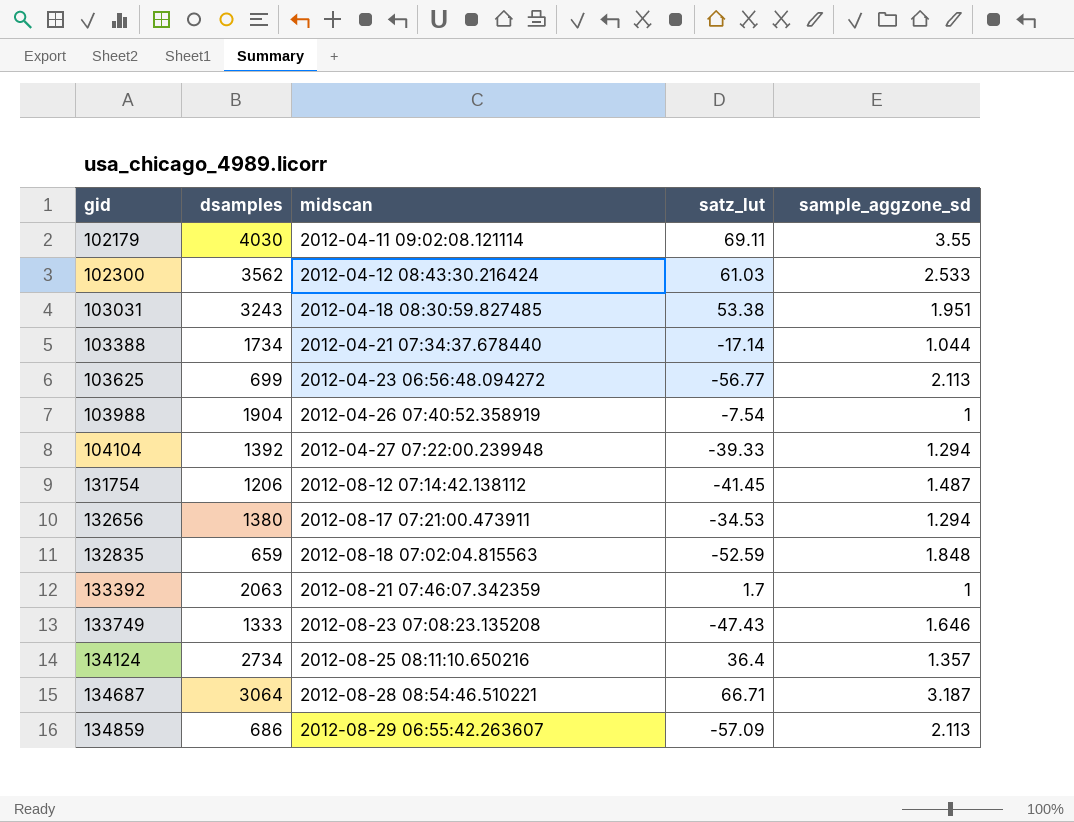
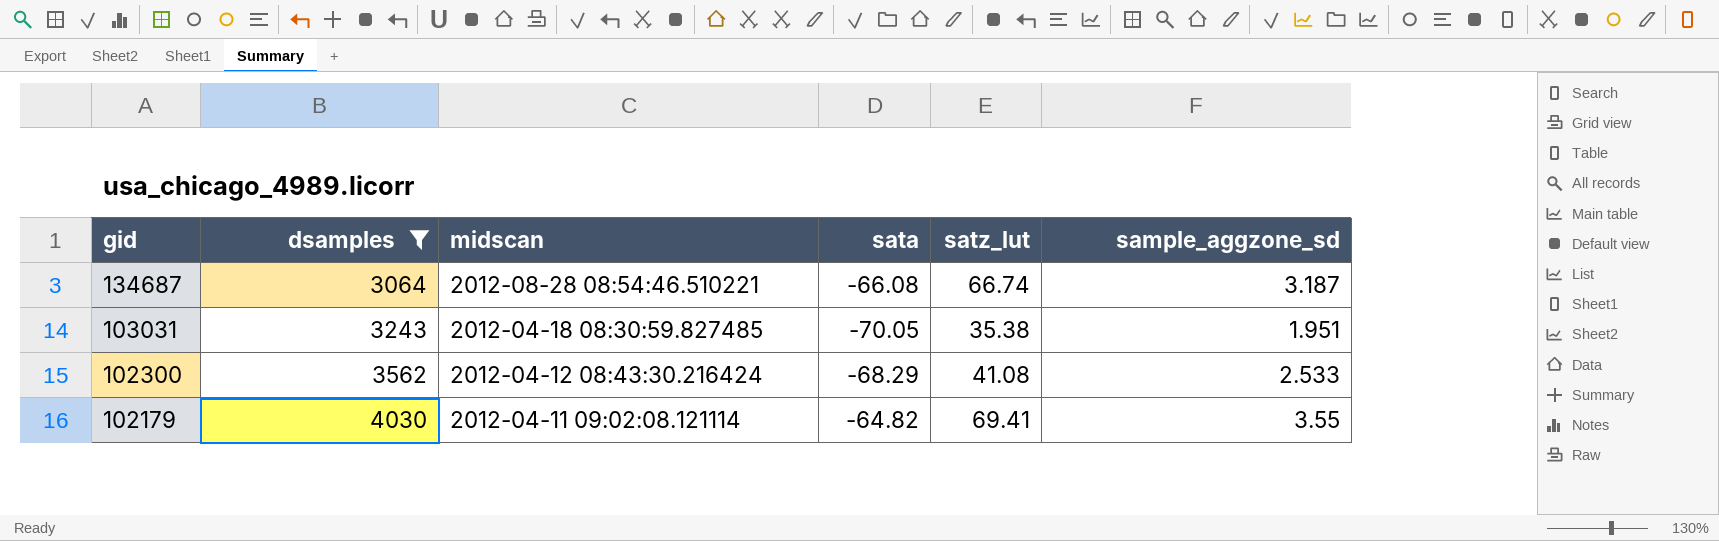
filter: none -> dsamples >= 3064
row order: gid ascending -> gid descending
column sata | position: none -> 4
134687 | satz_lut: 66.71 -> 66.74
103031 | satz_lut: 53.38 -> 35.38
102300 | satz_lut: 61.03 -> 41.08
102179 | satz_lut: 69.11 -> 69.41

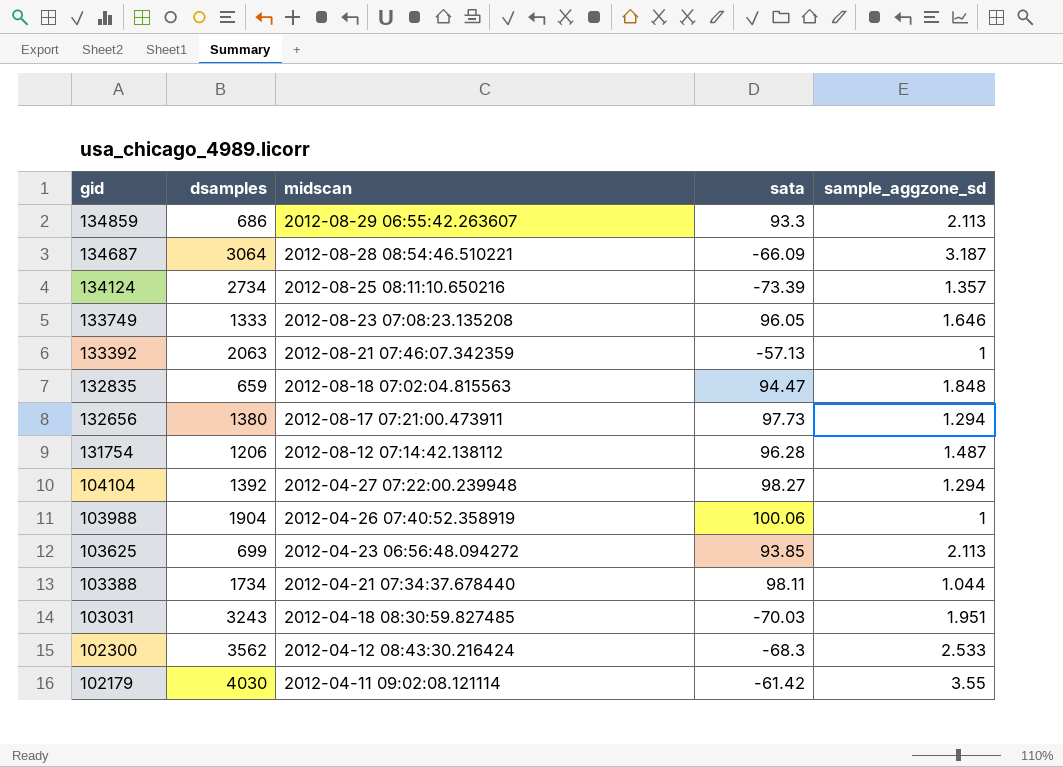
filter: dsamples >= 3064 -> none
column satz_lut | position: 5 -> none
134687 | sata: -66.08 -> -66.09
103031 | sata: -70.05 -> -70.03
102300 | sata: -68.29 -> -68.3
102179 | sata: -64.82 -> -61.42

